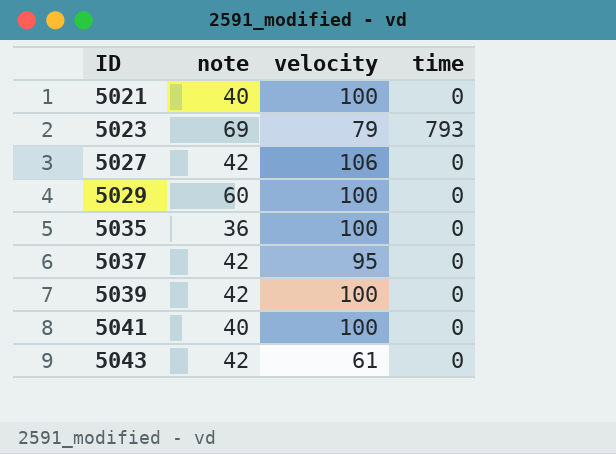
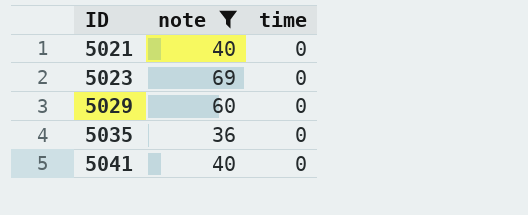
filter: none -> note != 42
column velocity | position: 3 -> none
5023 | time: 793 -> 0

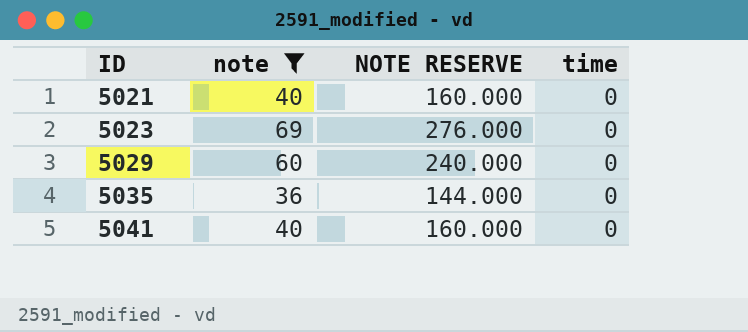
column NOTE RESERVE | formula: none -> [note] * 4

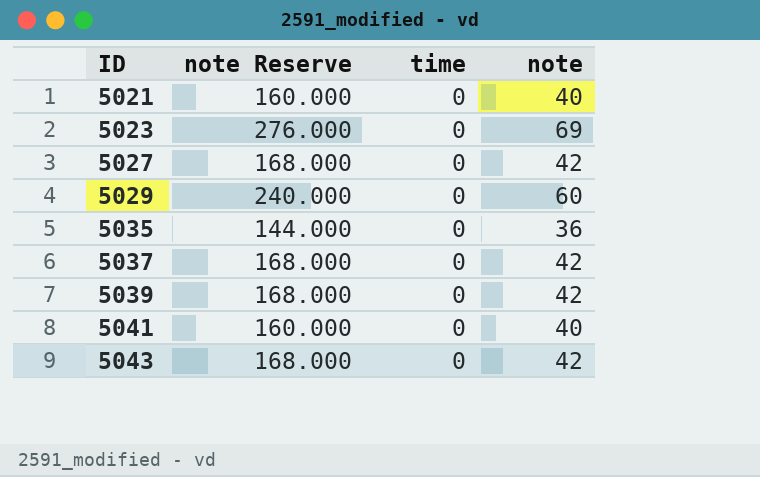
filter: note != 42 -> none
column name: NOTE RESERVE -> note Reserve
column note | position: 2 -> 4

